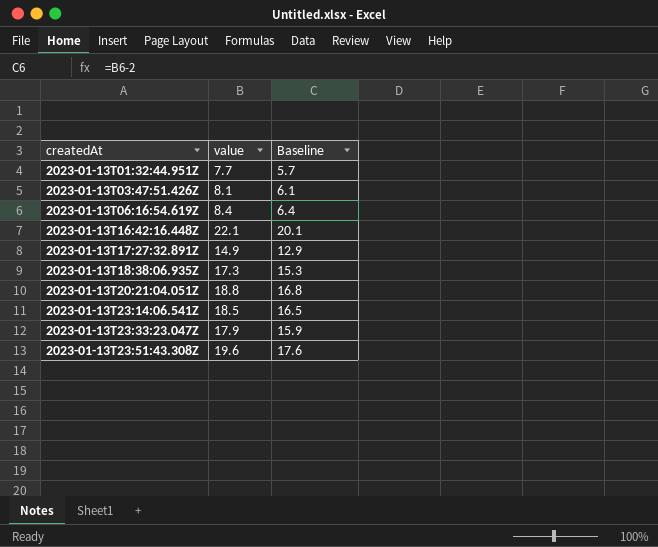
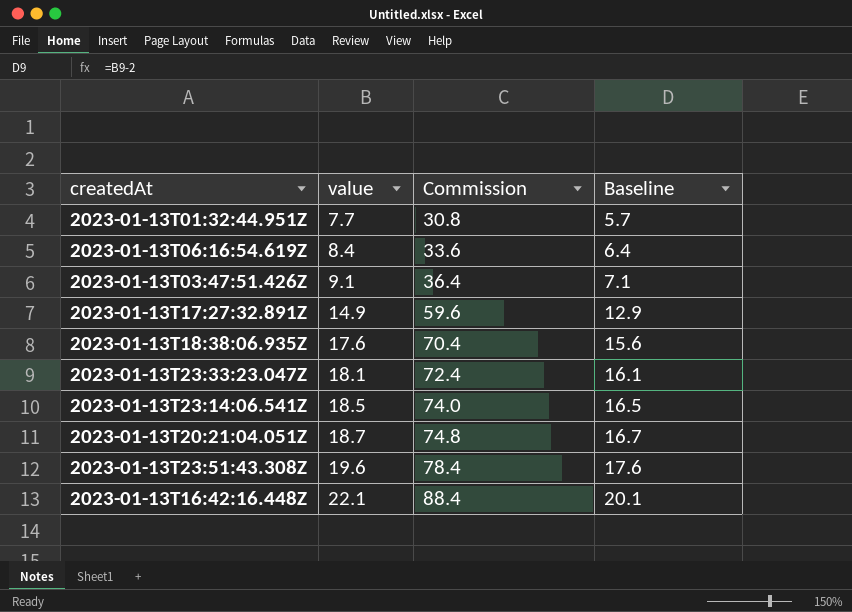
row order: createdAt ascending -> value ascending
column Commission | formula: none -> [value] * 4
2023-01-13T03:47:51.426Z | value: 8.1 -> 9.1
2023-01-13T03:47:51.426Z | Baseline: 6.1 -> 7.1
2023-01-13T18:38:06.935Z | value: 17.3 -> 17.6
2023-01-13T18:38:06.935Z | Baseline: 15.3 -> 15.6
2023-01-13T23:33:23.047Z | value: 17.9 -> 18.1
2023-01-13T23:33:23.047Z | Baseline: 15.9 -> 16.1
2023-01-13T20:21:04.051Z | value: 18.8 -> 18.7
2023-01-13T20:21:04.051Z | Baseline: 16.8 -> 16.7

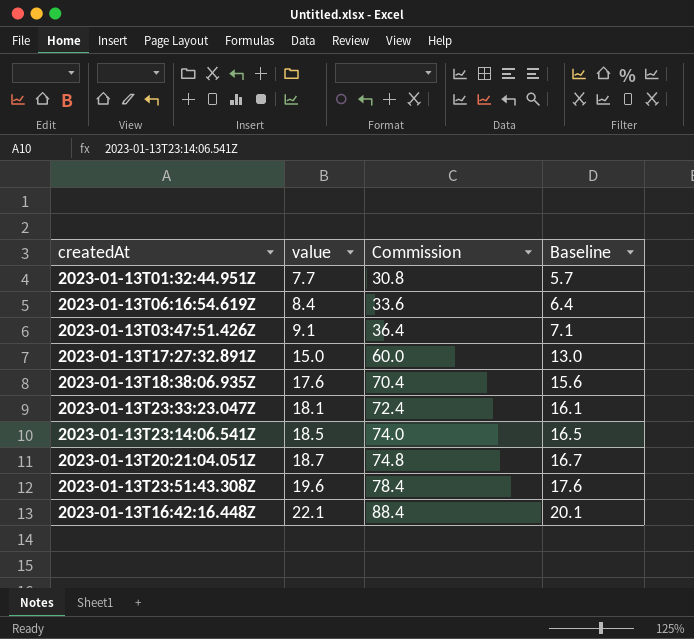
2023-01-13T17:27:32.891Z | value: 14.9 -> 15.0
2023-01-13T17:27:32.891Z | Commission: 59.6 -> 60.0
2023-01-13T17:27:32.891Z | Baseline: 12.9 -> 13.0

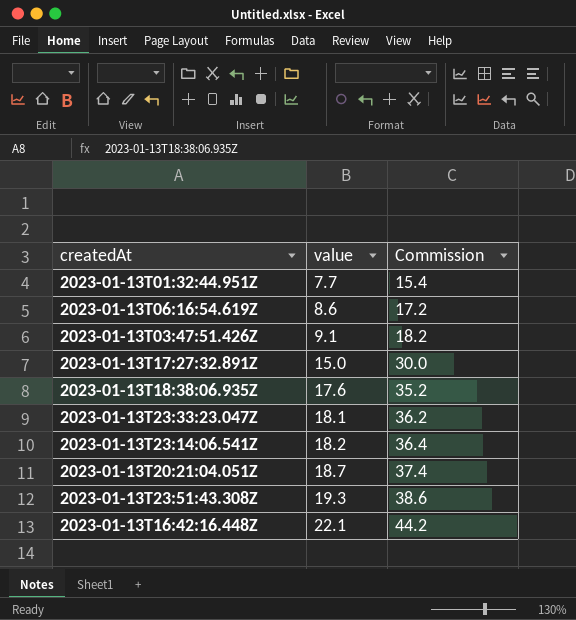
column Baseline | formula: [value] - 2 -> none
column Commission | formula: [value] * 4 -> [value] * 2
2023-01-13T06:16:54.619Z | value: 8.4 -> 8.6
2023-01-13T23:14:06.541Z | value: 18.5 -> 18.2
2023-01-13T23:51:43.308Z | value: 19.6 -> 19.3

